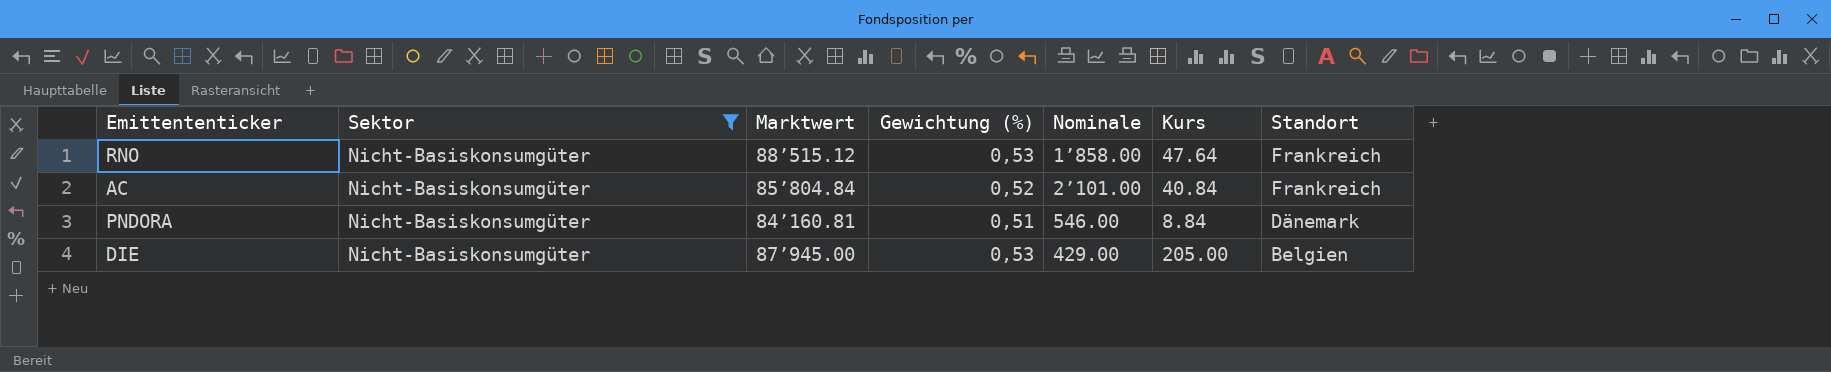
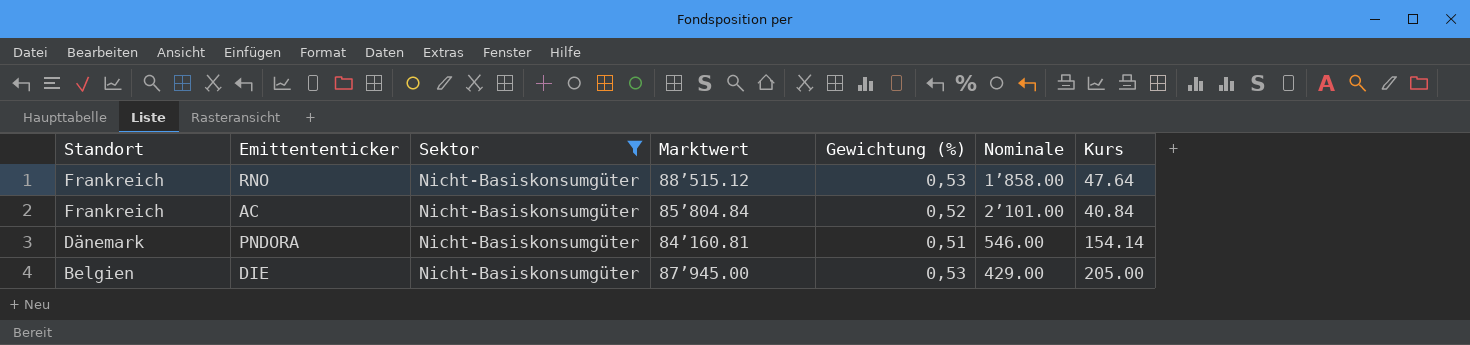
column Standort | position: 7 -> 1
PNDORA | Kurs: 8.84 -> 154.14

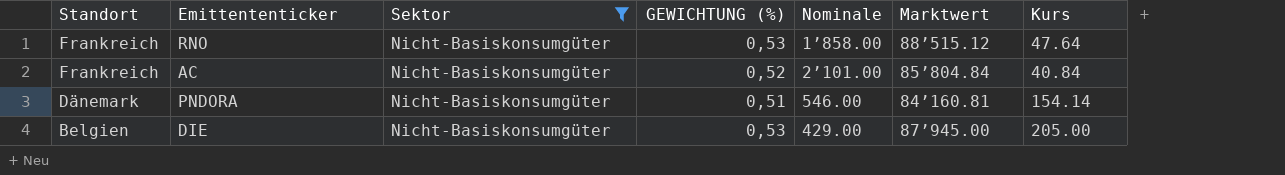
column name: Gewichtung (%) -> GEWICHTUNG (%)
column Marktwert | position: 4 -> 6

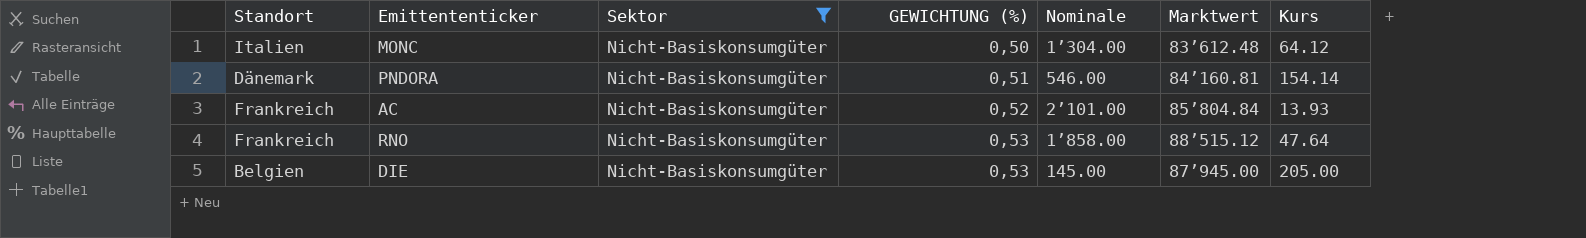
row order: Standort descending -> GEWICHTUNG (%) ascending
row MONC: none -> Italien | Nicht-Basiskonsumgüter | 0,50 | 1’304.00 | 83’612.48 | 64.12
AC | Kurs: 40.84 -> 13.93
DIE | Nominale: 429.00 -> 145.00

